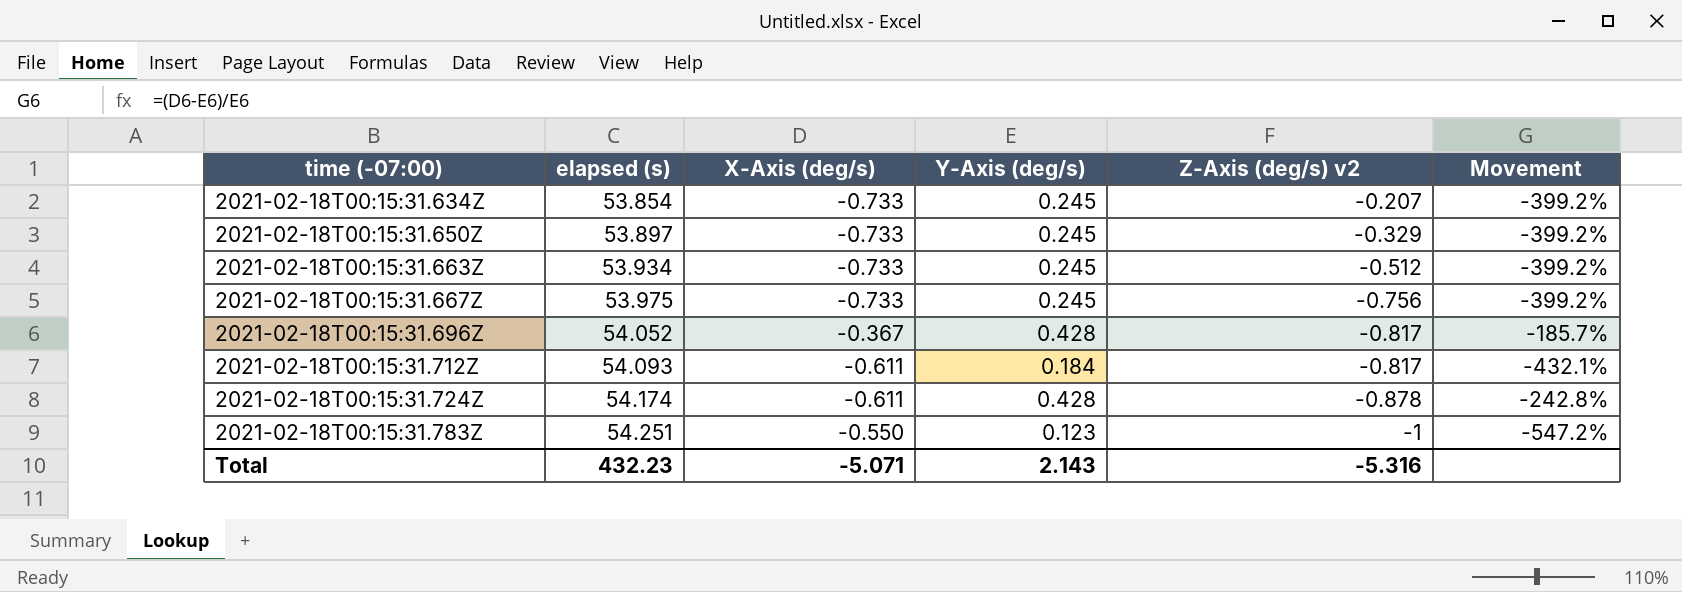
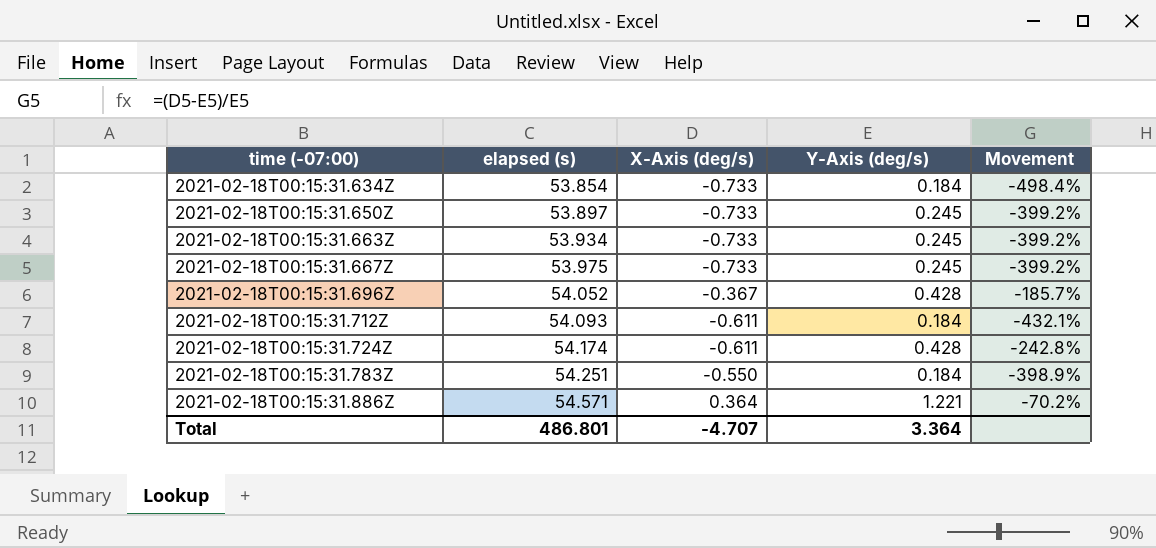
column Z-Axis (deg/s) v2 | position: 5 -> none
2021-02-18T00:15:31.634Z | Y-Axis (deg/s): 0.245 -> 0.184
2021-02-18T00:15:31.634Z | Movement: -399.2% -> -498.4%
2021-02-18T00:15:31.783Z | Y-Axis (deg/s): 0.123 -> 0.184
2021-02-18T00:15:31.783Z | Movement: -547.2% -> -398.9%
row 2021-02-18T00:15:31.886Z: none -> 54.571 | 0.364 | 1.221 | -70.2%
Total | elapsed (s): 432.23 -> 486.801
Total | X-Axis (deg/s): -5.071 -> -4.707
Total | Y-Axis (deg/s): 2.143 -> 3.364

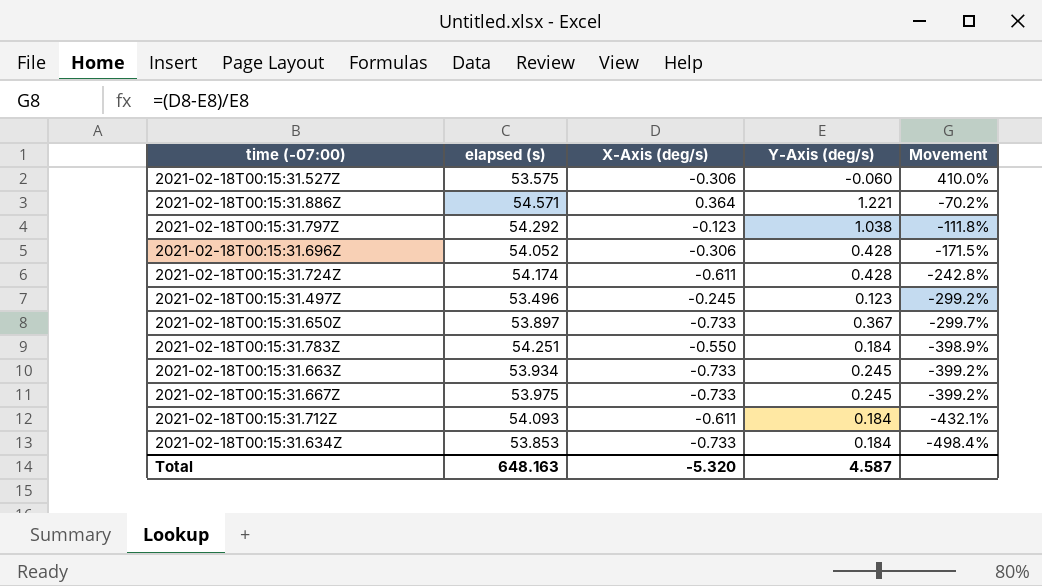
row order: time (-07:00) ascending -> Movement descending
row 2021-02-18T00:15:31.527Z: none -> 53.575 | -0.306 | -0.060 | 410.0%
row 2021-02-18T00:15:31.797Z: none -> 54.292 | -0.123 | 1.038 | -111.8%
2021-02-18T00:15:31.696Z | X-Axis (deg/s): -0.367 -> -0.306
2021-02-18T00:15:31.696Z | Movement: -185.7% -> -171.5%
row 2021-02-18T00:15:31.497Z: none -> 53.496 | -0.245 | 0.123 | -299.2%
2021-02-18T00:15:31.650Z | Y-Axis (deg/s): 0.245 -> 0.367
2021-02-18T00:15:31.650Z | Movement: -399.2% -> -299.7%
2021-02-18T00:15:31.634Z | elapsed (s): 53.854 -> 53.853
Total | elapsed (s): 486.801 -> 648.163
Total | X-Axis (deg/s): -4.707 -> -5.320
Total | Y-Axis (deg/s): 3.364 -> 4.587

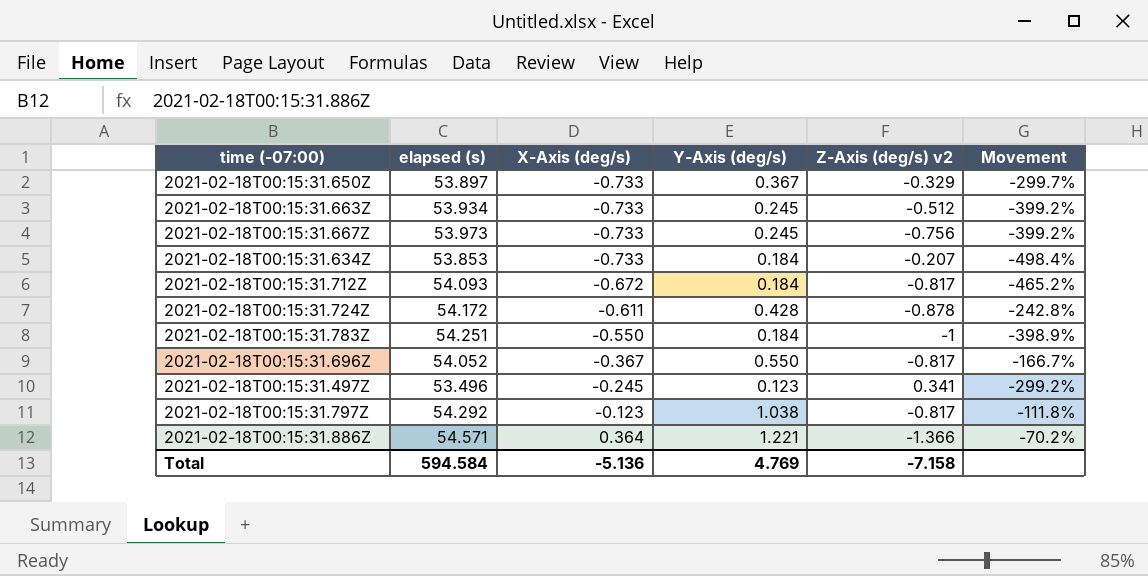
row order: Movement descending -> X-Axis (deg/s) ascending
column Z-Axis (deg/s) v2 | position: none -> 5
row 2021-02-18T00:15:31.527Z: 53.575 | -0.306 | -0.060 | 410.0% -> none
2021-02-18T00:15:31.667Z | elapsed (s): 53.975 -> 53.973
2021-02-18T00:15:31.712Z | X-Axis (deg/s): -0.611 -> -0.672
2021-02-18T00:15:31.712Z | Movement: -432.1% -> -465.2%
2021-02-18T00:15:31.724Z | elapsed (s): 54.174 -> 54.172
2021-02-18T00:15:31.696Z | X-Axis (deg/s): -0.306 -> -0.367
2021-02-18T00:15:31.696Z | Y-Axis (deg/s): 0.428 -> 0.550
2021-02-18T00:15:31.696Z | Movement: -171.5% -> -166.7%
Total | elapsed (s): 648.163 -> 594.584
Total | X-Axis (deg/s): -5.320 -> -5.136
Total | Y-Axis (deg/s): 4.587 -> 4.769

